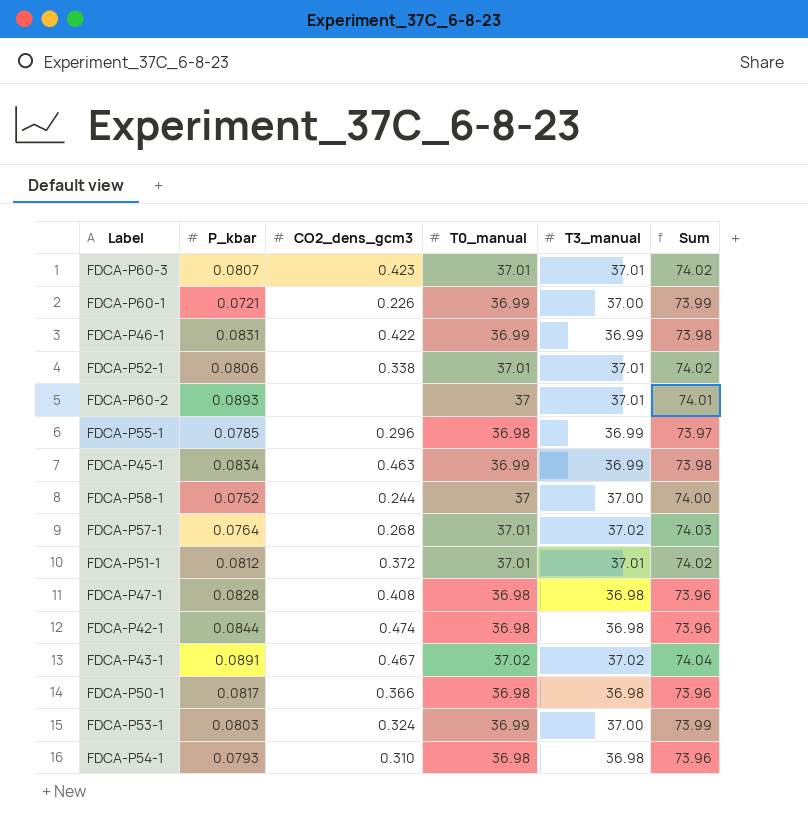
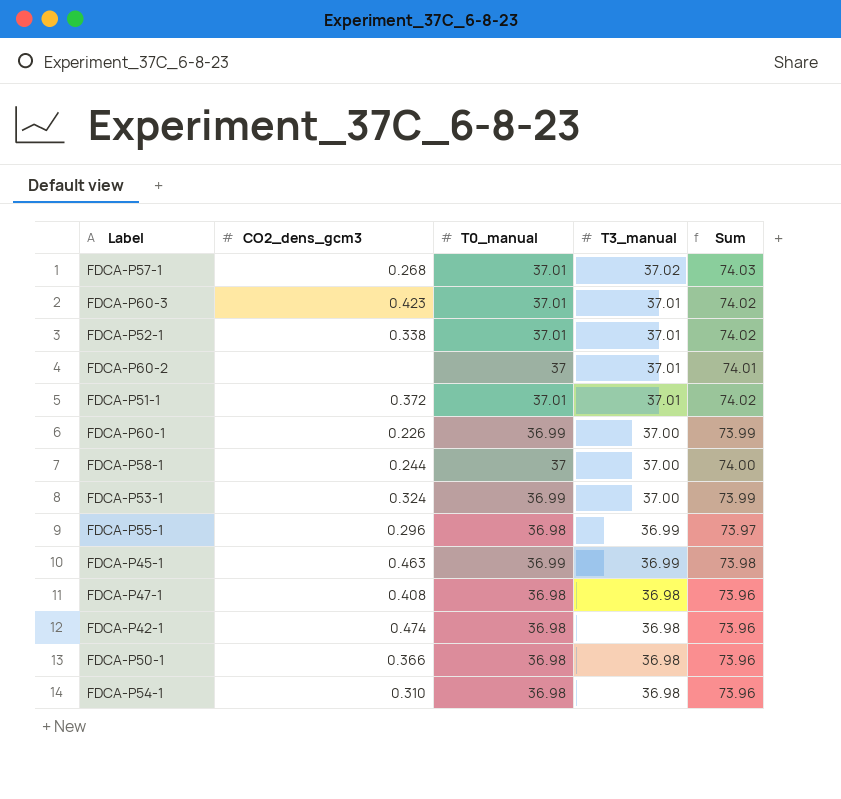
row order: none -> T3_manual descending
column P_kbar | position: 2 -> none
row FDCA-P46-1: 0.0831 | 0.422 | 36.99 | 36.99 | 73.98 -> none
row FDCA-P43-1: 0.0891 | 0.467 | 37.02 | 37.02 | 74.04 -> none

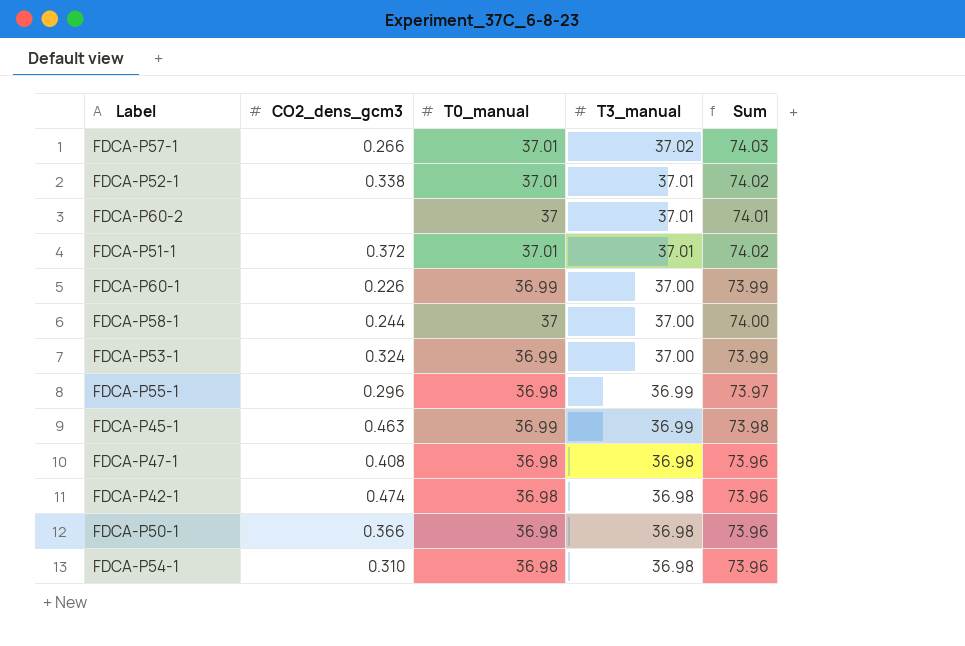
row FDCA-P60-3: 0.423 | 37.01 | 37.01 | 74.02 -> none
FDCA-P57-1 | CO2_dens_gcm3: 0.268 -> 0.266

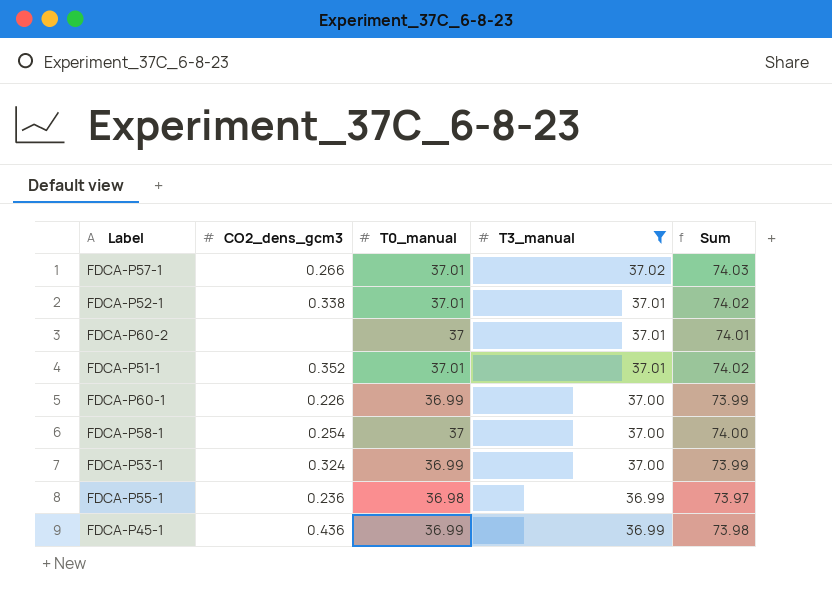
filter: none -> T3_manual != 36.98
FDCA-P51-1 | CO2_dens_gcm3: 0.372 -> 0.352
FDCA-P58-1 | CO2_dens_gcm3: 0.244 -> 0.254
FDCA-P55-1 | CO2_dens_gcm3: 0.296 -> 0.236
FDCA-P45-1 | CO2_dens_gcm3: 0.463 -> 0.436

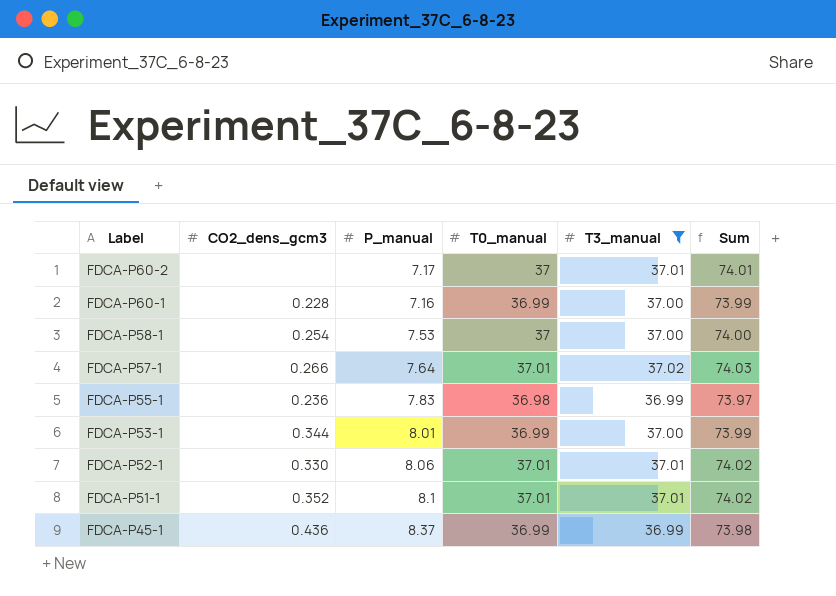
row order: T3_manual descending -> Label descending
column P_manual | position: none -> 3
FDCA-P60-1 | CO2_dens_gcm3: 0.226 -> 0.228
FDCA-P53-1 | CO2_dens_gcm3: 0.324 -> 0.344
FDCA-P52-1 | CO2_dens_gcm3: 0.338 -> 0.330

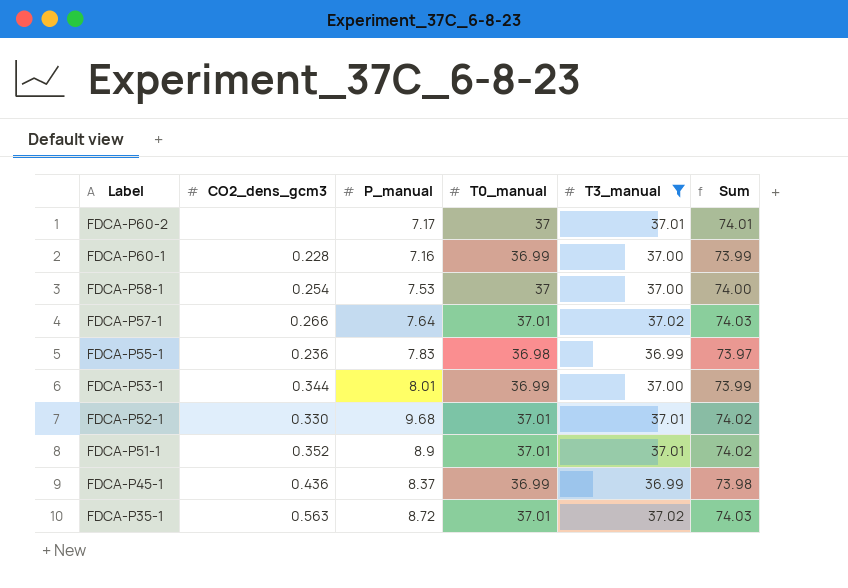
FDCA-P52-1 | P_manual: 8.06 -> 9.68
FDCA-P51-1 | P_manual: 8.1 -> 8.9
row FDCA-P35-1: none -> 0.563 | 8.72 | 37.01 | 37.02 | 74.03

